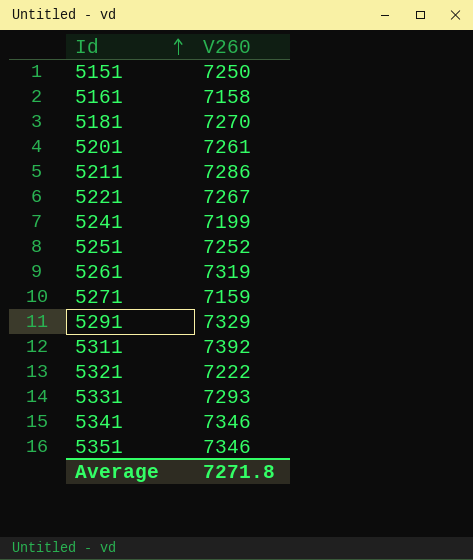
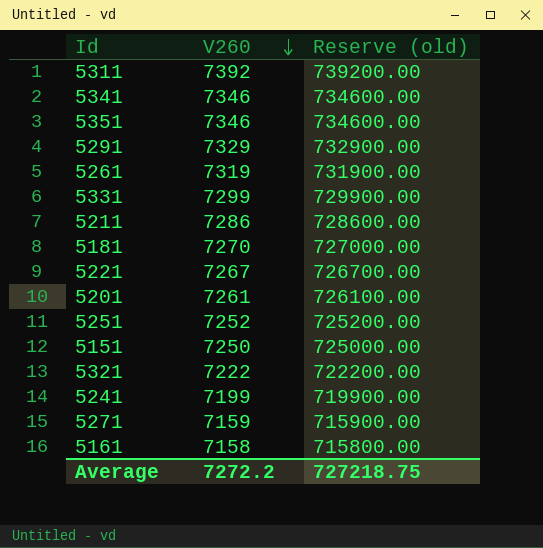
row order: Id ascending -> V260 descending
column Reserve (old) | formula: none -> [V260] * 100
5331 | V260: 7293 -> 7299
Average | V260: 7271.8 -> 7272.2

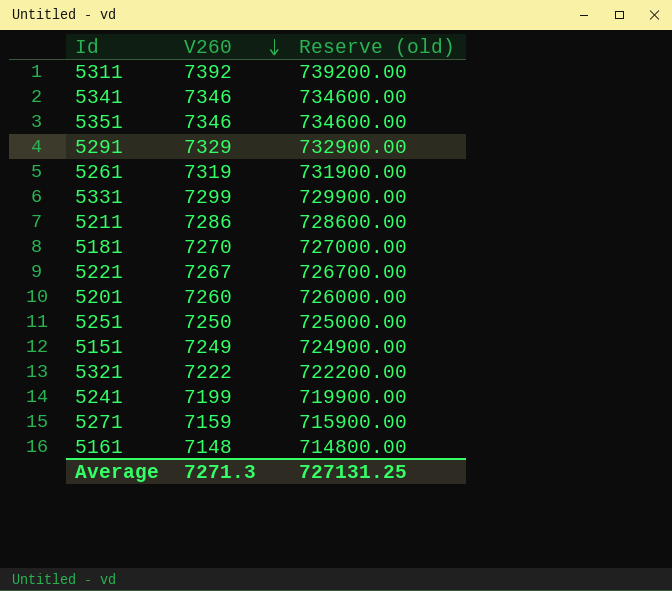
5201 | V260: 7261 -> 7260
5201 | Reserve (old): 726100.00 -> 726000.00
5251 | V260: 7252 -> 7250
5251 | Reserve (old): 725200.00 -> 725000.00
5151 | V260: 7250 -> 7249
5151 | Reserve (old): 725000.00 -> 724900.00
5161 | V260: 7158 -> 7148
5161 | Reserve (old): 715800.00 -> 714800.00
Average | V260: 7272.2 -> 7271.3
Average | Reserve (old): 727218.75 -> 727131.25

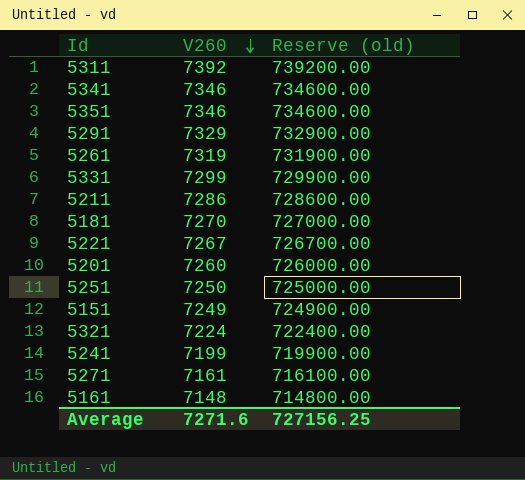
5321 | V260: 7222 -> 7224
5321 | Reserve (old): 722200.00 -> 722400.00
5271 | V260: 7159 -> 7161
5271 | Reserve (old): 715900.00 -> 716100.00
Average | V260: 7271.3 -> 7271.6
Average | Reserve (old): 727131.25 -> 727156.25

